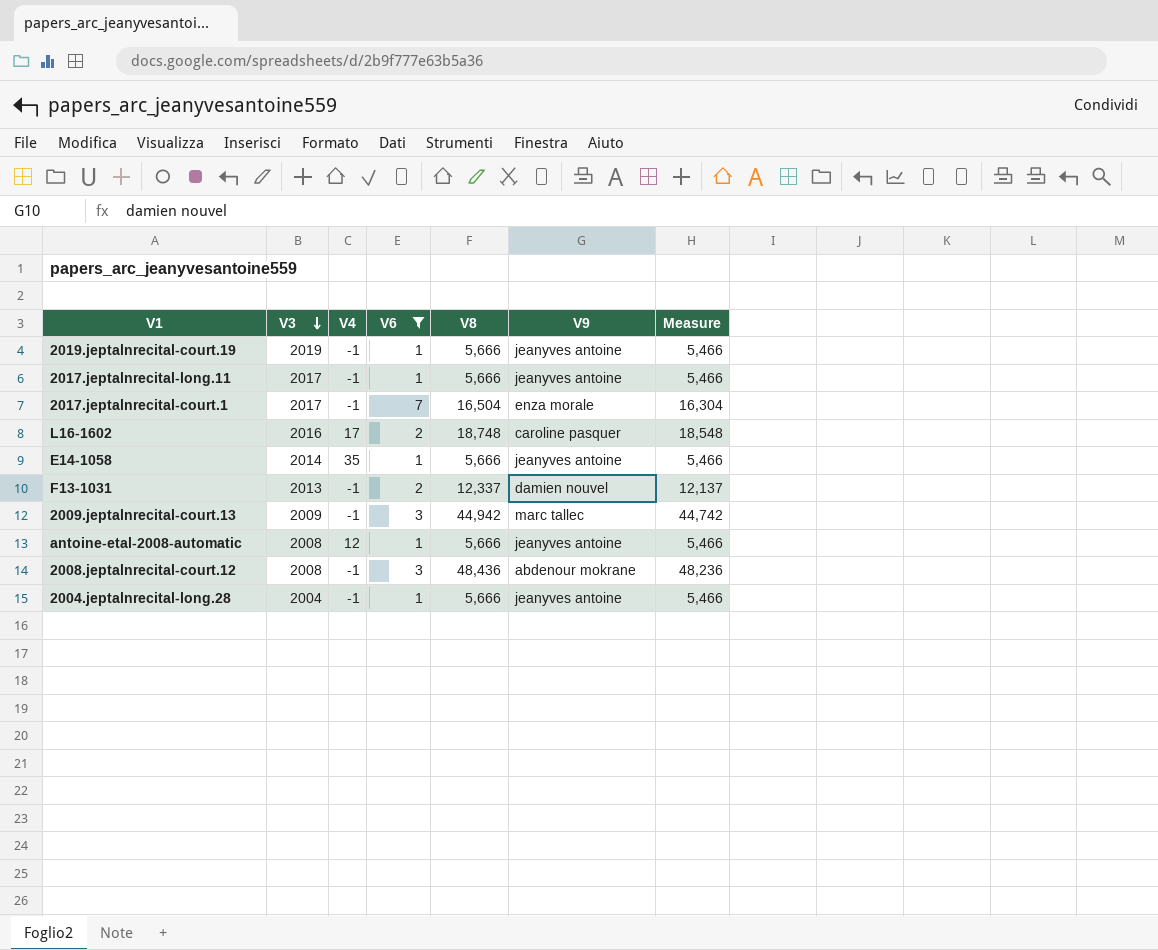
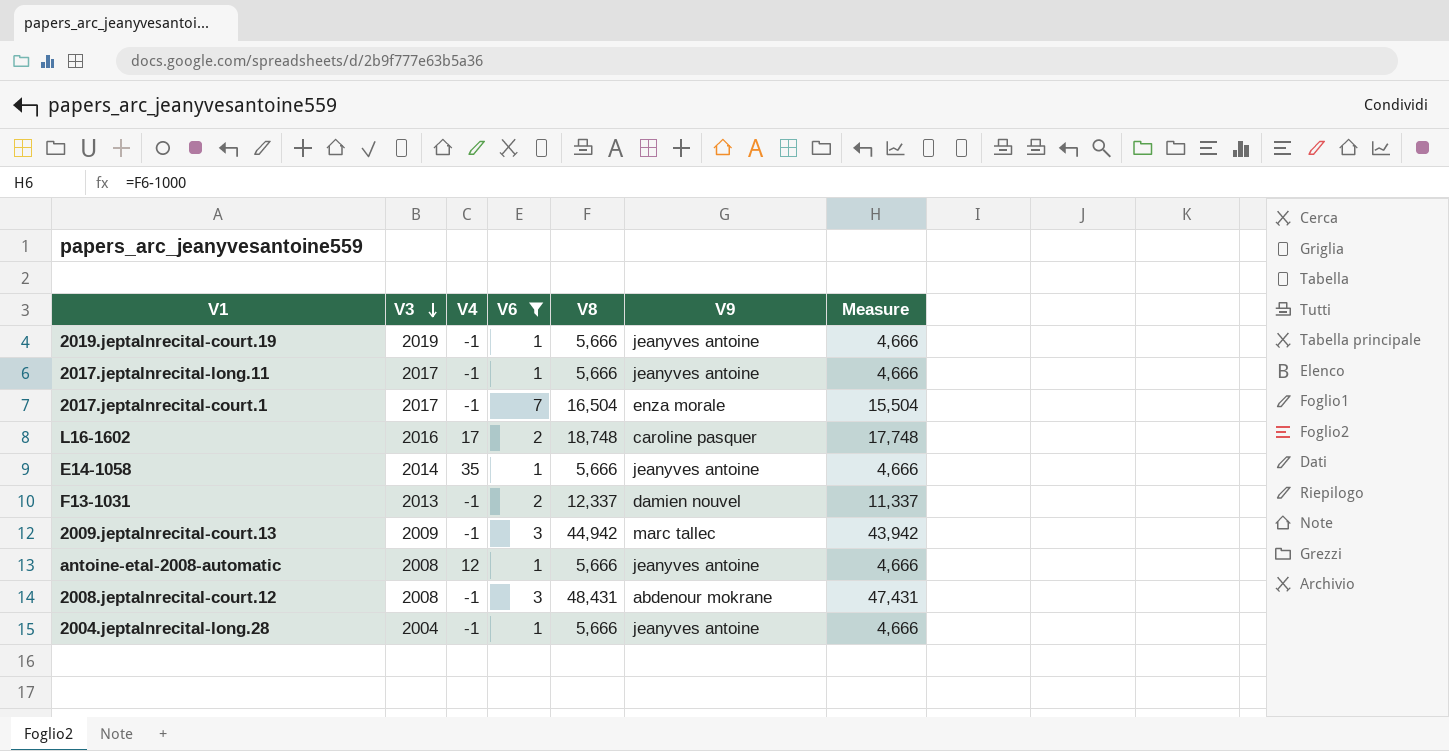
column Measure | formula: [V8] - 200 -> [V8] - 1000
2008.jeptalnrecital-court.12 | V8: 48,436 -> 48,431

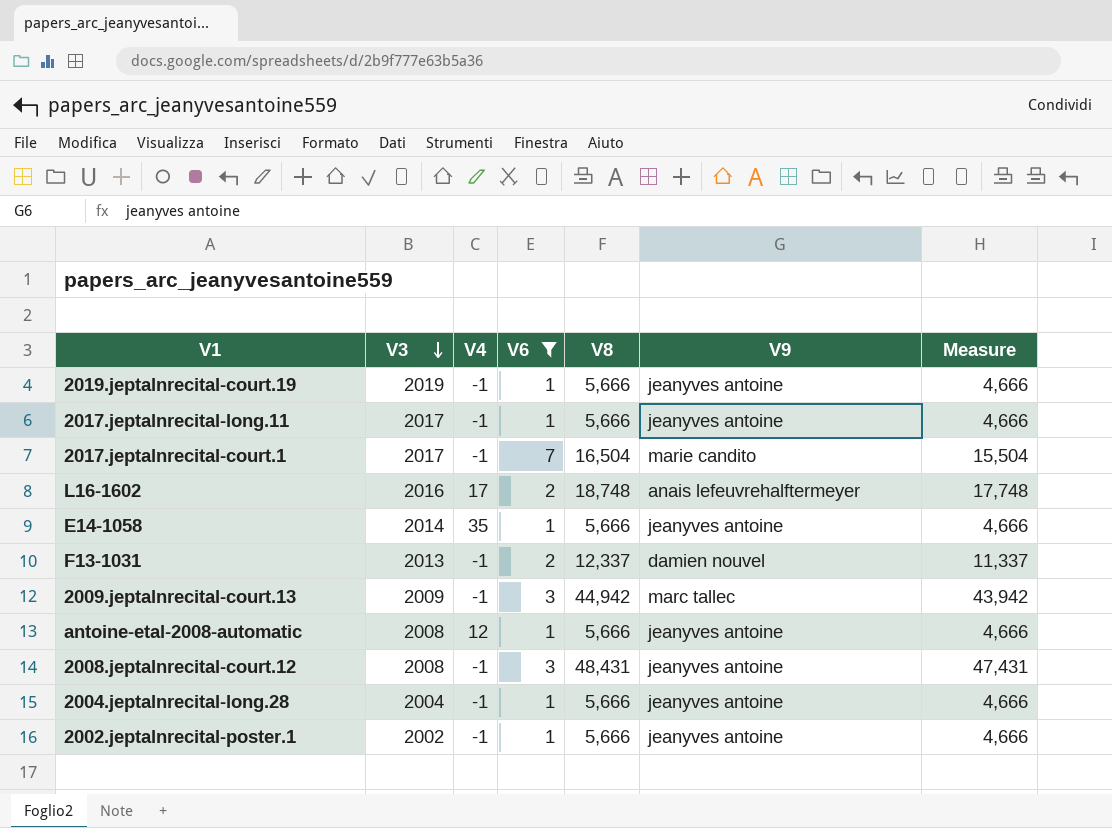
2017.jeptalnrecital-court.1 | V9: enza morale -> marie candito
L16-1602 | V9: caroline pasquer -> anais lefeuvrehalftermeyer
2008.jeptalnrecital-court.12 | V9: abdenour mokrane -> jeanyves antoine
row 2002.jeptalnrecital-poster.1: none -> 2002 | -1 | 1 | 5,666 | jeanyves antoine | 4,666

